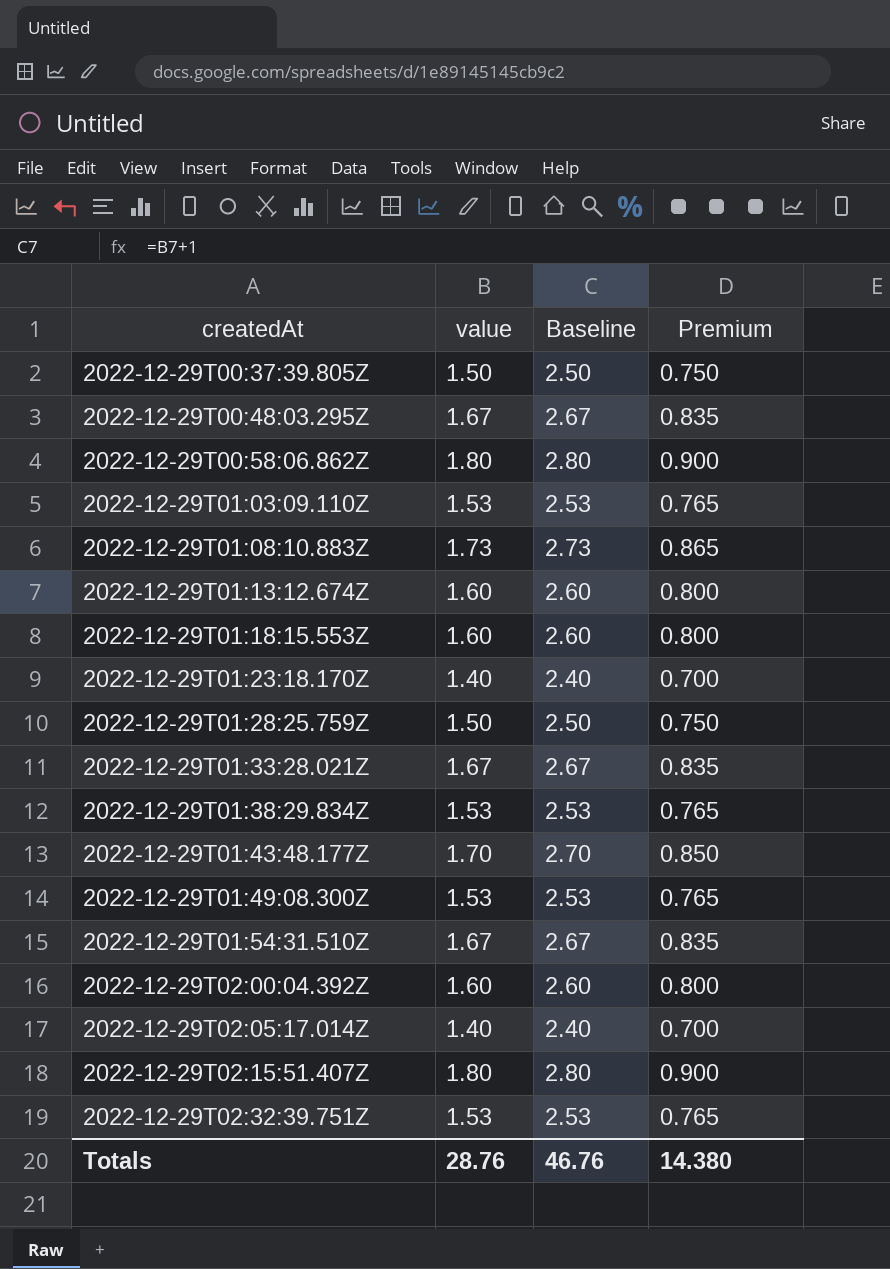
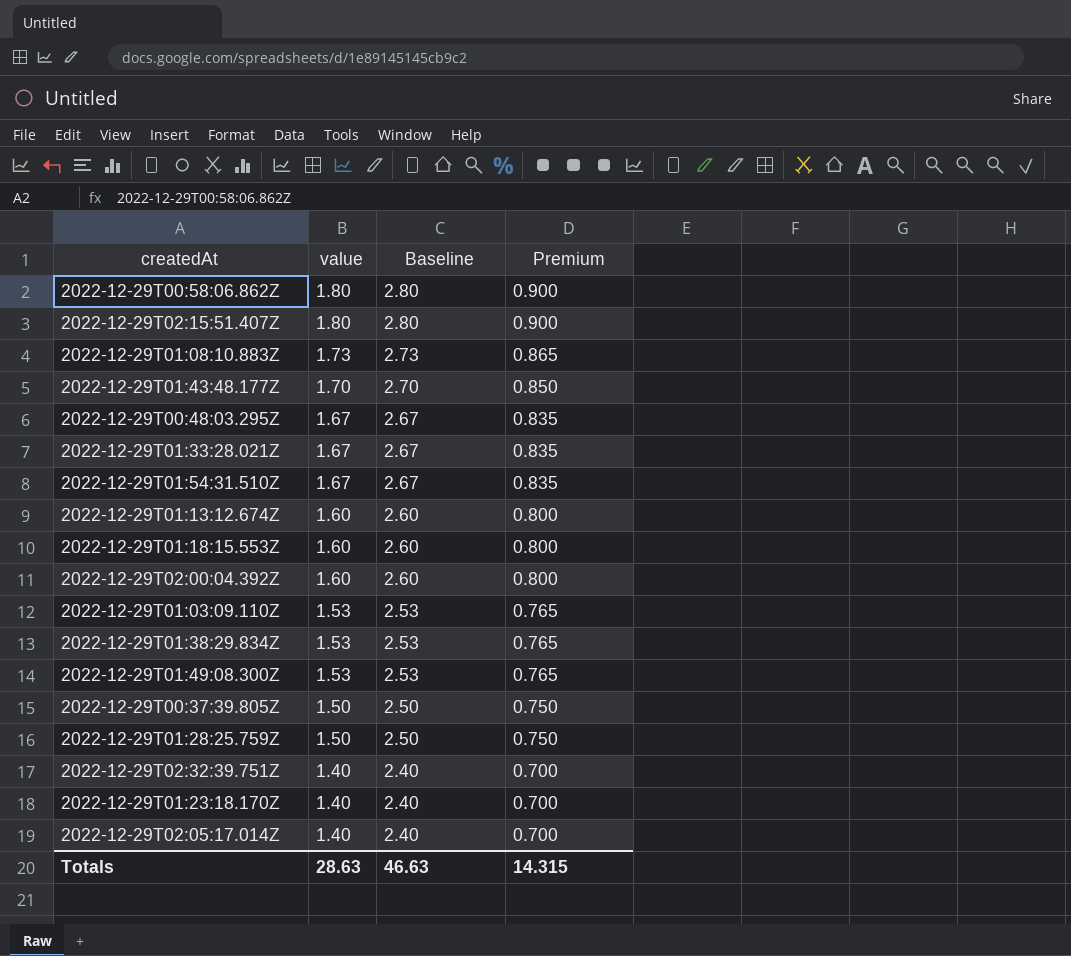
row order: createdAt ascending -> value descending
2022-12-29T02:32:39.751Z | value: 1.53 -> 1.40
2022-12-29T02:32:39.751Z | Baseline: 2.53 -> 2.40
2022-12-29T02:32:39.751Z | Premium: 0.765 -> 0.700
Totals | value: 28.76 -> 28.63
Totals | Baseline: 46.76 -> 46.63
Totals | Premium: 14.380 -> 14.315

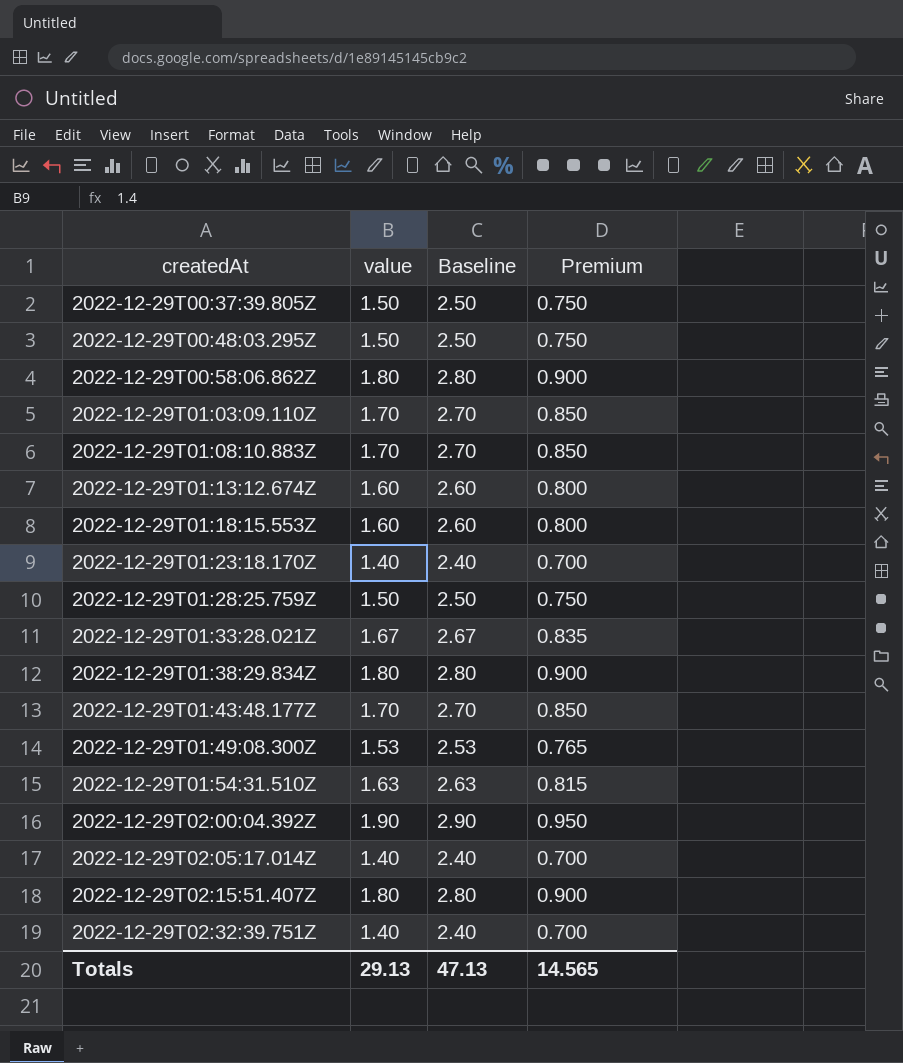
row order: value descending -> createdAt ascending
2022-12-29T00:48:03.295Z | value: 1.67 -> 1.50
2022-12-29T00:48:03.295Z | Baseline: 2.67 -> 2.50
2022-12-29T00:48:03.295Z | Premium: 0.835 -> 0.750
2022-12-29T01:03:09.110Z | value: 1.53 -> 1.70
2022-12-29T01:03:09.110Z | Baseline: 2.53 -> 2.70
2022-12-29T01:03:09.110Z | Premium: 0.765 -> 0.850
2022-12-29T01:08:10.883Z | value: 1.73 -> 1.70
2022-12-29T01:08:10.883Z | Baseline: 2.73 -> 2.70
2022-12-29T01:08:10.883Z | Premium: 0.865 -> 0.850
2022-12-29T01:38:29.834Z | value: 1.53 -> 1.80
2022-12-29T01:38:29.834Z | Baseline: 2.53 -> 2.80
2022-12-29T01:38:29.834Z | Premium: 0.765 -> 0.900
2022-12-29T01:54:31.510Z | value: 1.67 -> 1.63
2022-12-29T01:54:31.510Z | Baseline: 2.67 -> 2.63
2022-12-29T01:54:31.510Z | Premium: 0.835 -> 0.815
2022-12-29T02:00:04.392Z | value: 1.60 -> 1.90
2022-12-29T02:00:04.392Z | Baseline: 2.60 -> 2.90
2022-12-29T02:00:04.392Z | Premium: 0.800 -> 0.950
Totals | value: 28.63 -> 29.13
Totals | Baseline: 46.63 -> 47.13
Totals | Premium: 14.315 -> 14.565

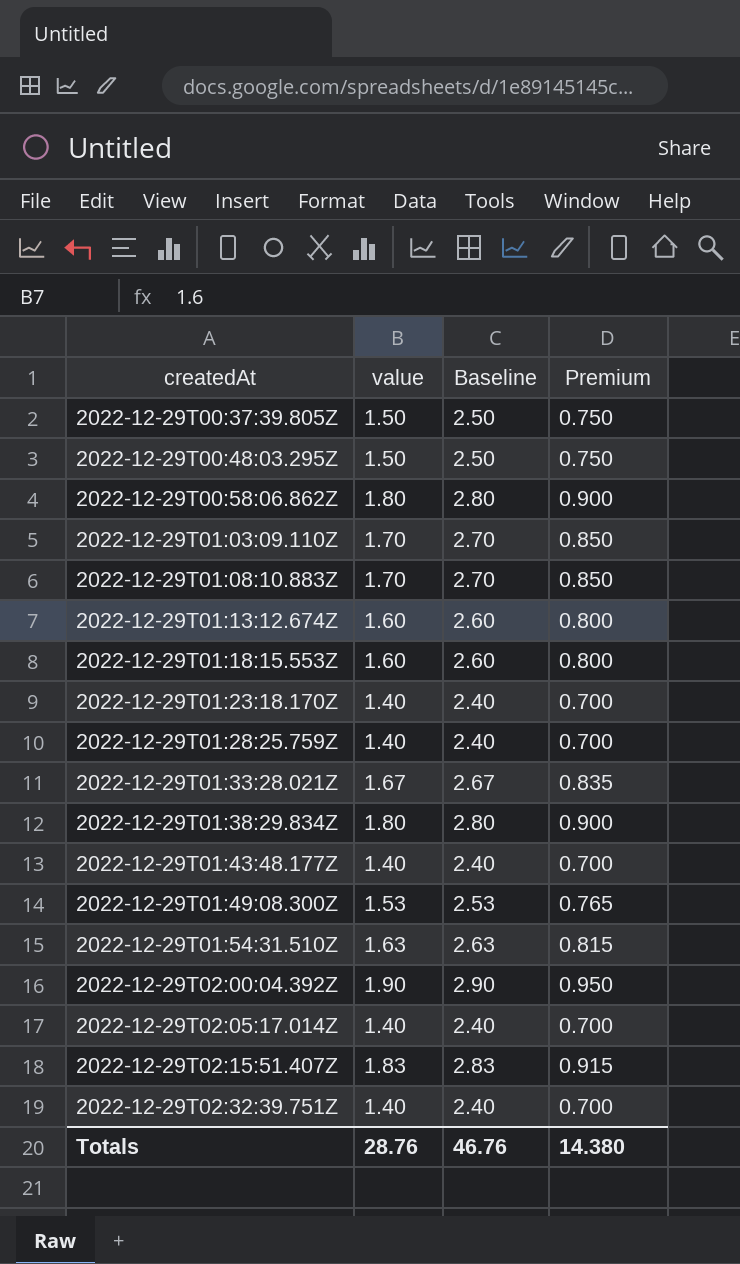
2022-12-29T01:28:25.759Z | value: 1.50 -> 1.40
2022-12-29T01:28:25.759Z | Baseline: 2.50 -> 2.40
2022-12-29T01:28:25.759Z | Premium: 0.750 -> 0.700
2022-12-29T01:43:48.177Z | value: 1.70 -> 1.40
2022-12-29T01:43:48.177Z | Baseline: 2.70 -> 2.40
2022-12-29T01:43:48.177Z | Premium: 0.850 -> 0.700
2022-12-29T02:15:51.407Z | value: 1.80 -> 1.83
2022-12-29T02:15:51.407Z | Baseline: 2.80 -> 2.83
2022-12-29T02:15:51.407Z | Premium: 0.900 -> 0.915
Totals | value: 29.13 -> 28.76
Totals | Baseline: 47.13 -> 46.76
Totals | Premium: 14.565 -> 14.380

